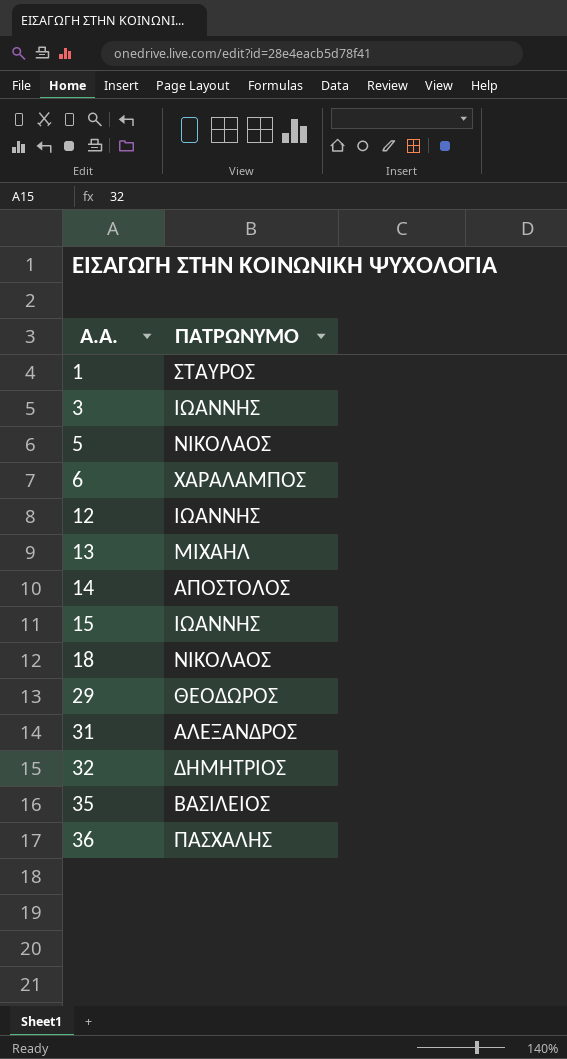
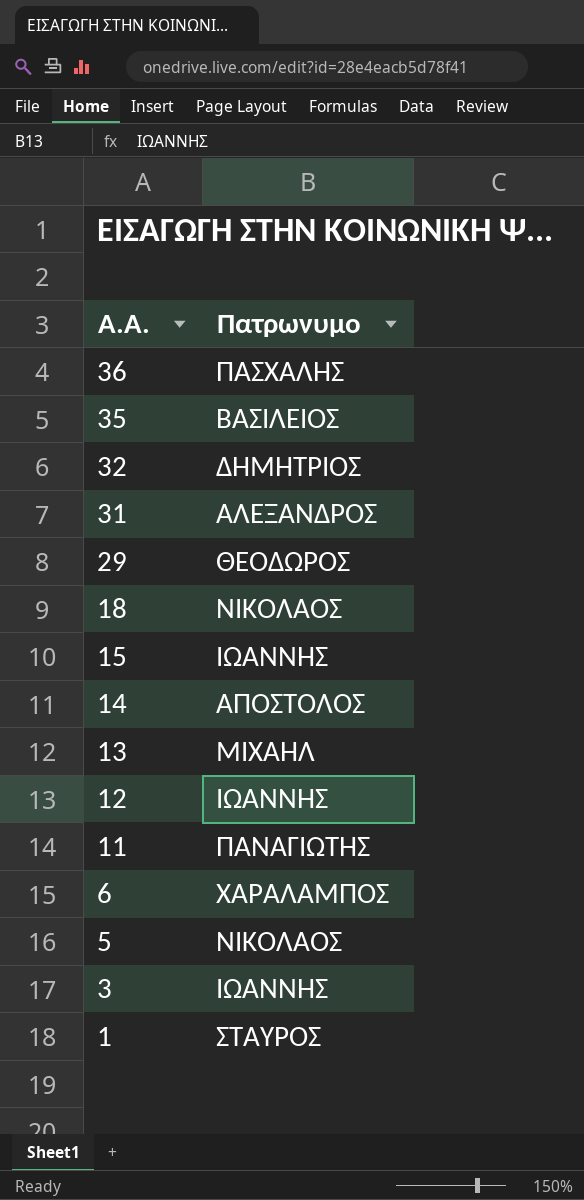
row order: Α.Α. ascending -> Α.Α. descending
column name: ΠΑΤΡΩΝΥΜΟ -> Πατρωνυμο
row 11: none -> ΠΑΝΑΓΙΩΤΗΣ

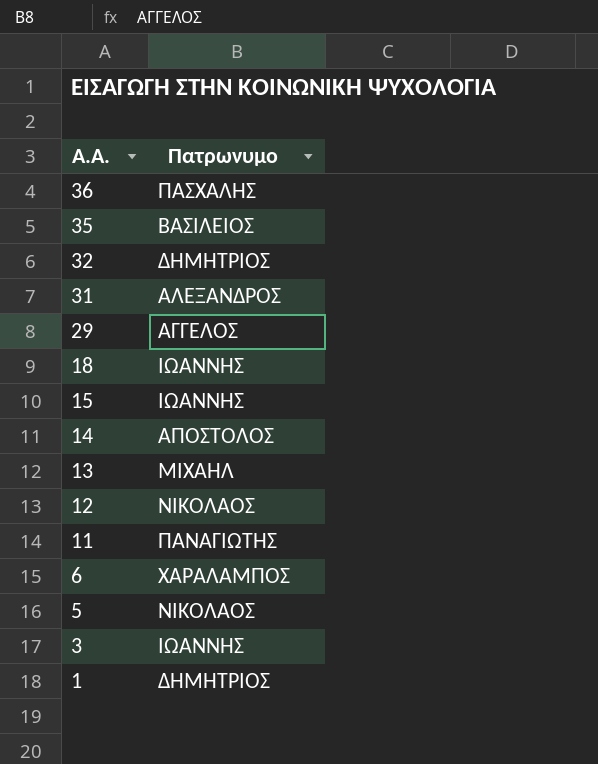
29 | Πατρωνυμο: ΘΕΟΔΩΡΟΣ -> ΑΓΓΕΛΟΣ
18 | Πατρωνυμο: ΝΙΚΟΛΑΟΣ -> ΙΩΑΝΝΗΣ
12 | Πατρωνυμο: ΙΩΑΝΝΗΣ -> ΝΙΚΟΛΑΟΣ
1 | Πατρωνυμο: ΣΤΑΥΡΟΣ -> ΔΗΜΗΤΡΙΟΣ

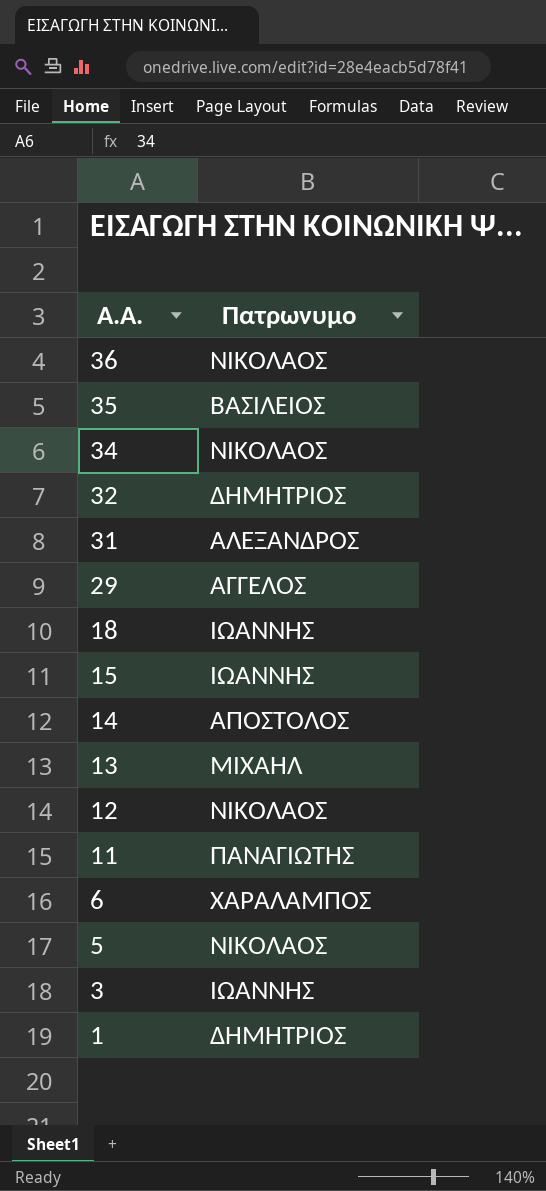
36 | Πατρωνυμο: ΠΑΣΧΑΛΗΣ -> ΝΙΚΟΛΑΟΣ
row 34: none -> ΝΙΚΟΛΑΟΣ

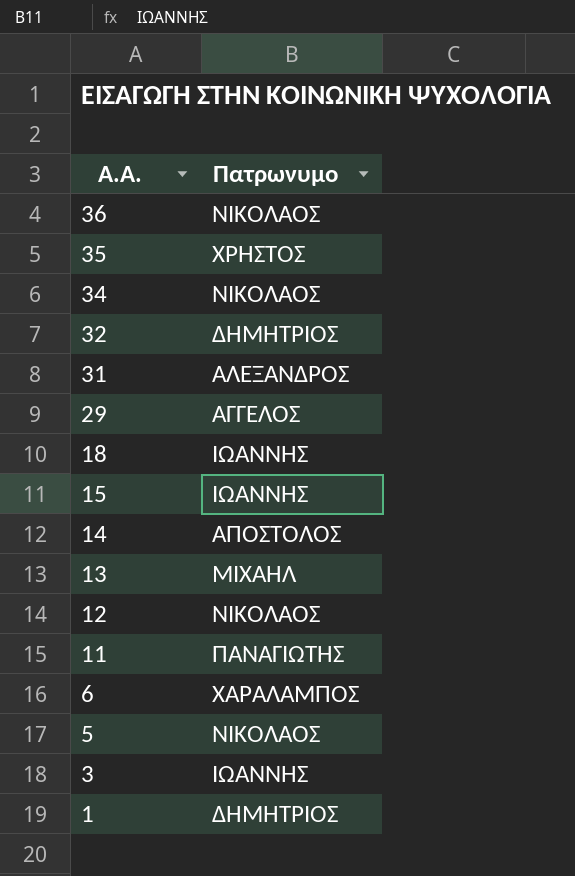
35 | Πατρωνυμο: ΒΑΣΙΛΕΙΟΣ -> ΧΡΗΣΤΟΣ

